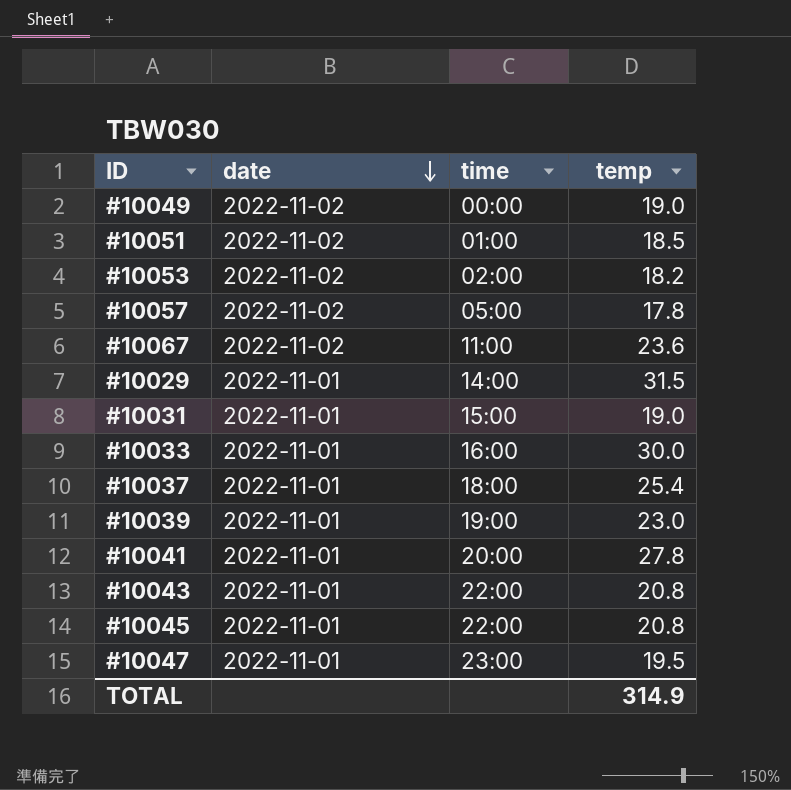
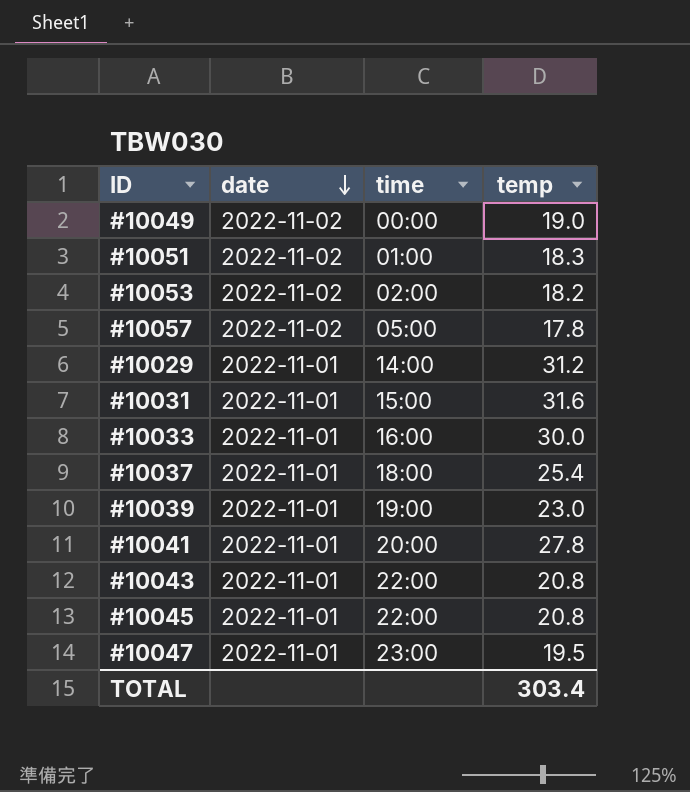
row #10067: 2022-11-02 | 11:00 | 23.6 -> none
#10051 | temp: 18.5 -> 18.3
#10029 | temp: 31.5 -> 31.2
#10031 | temp: 19.0 -> 31.6
TOTAL | temp: 314.9 -> 303.4

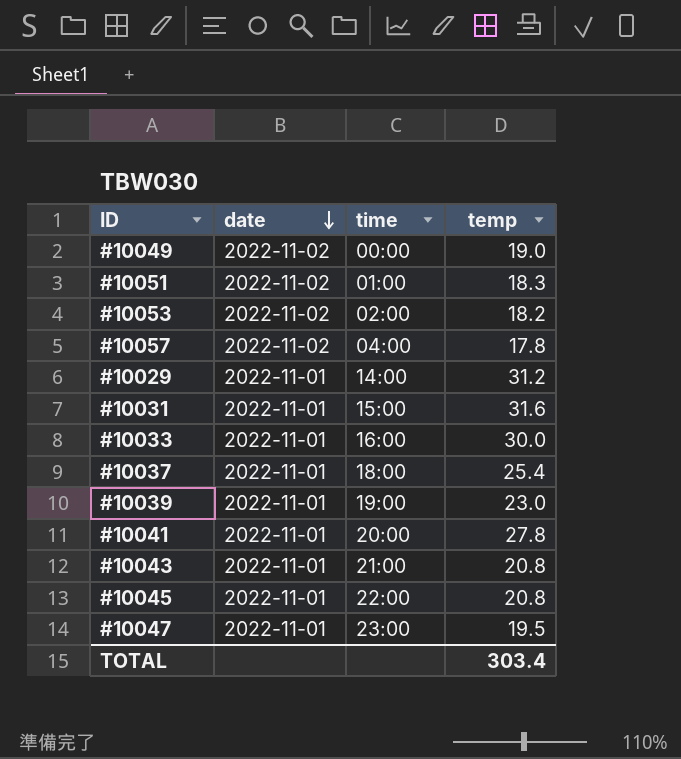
#10057 | time: 05:00 -> 04:00
#10043 | time: 22:00 -> 21:00

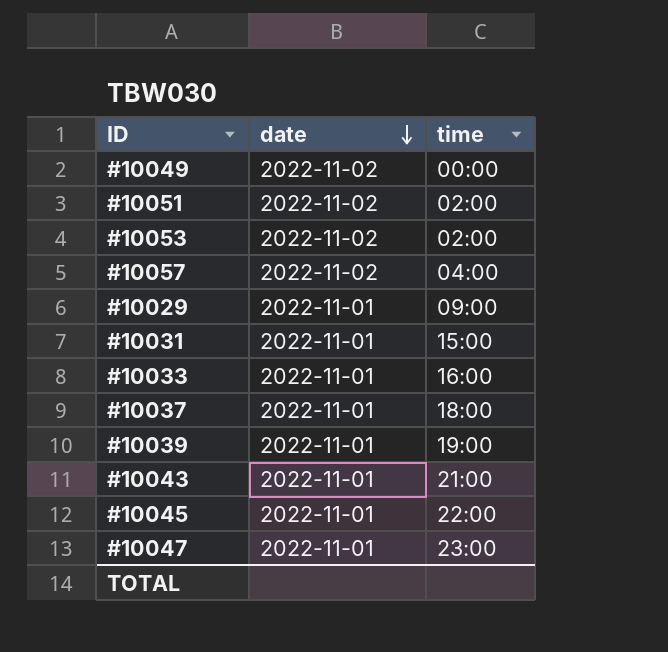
column temp | position: 4 -> none
row #10041: 2022-11-01 | 20:00 | 27.8 -> none
#10051 | time: 01:00 -> 02:00
#10029 | time: 14:00 -> 09:00

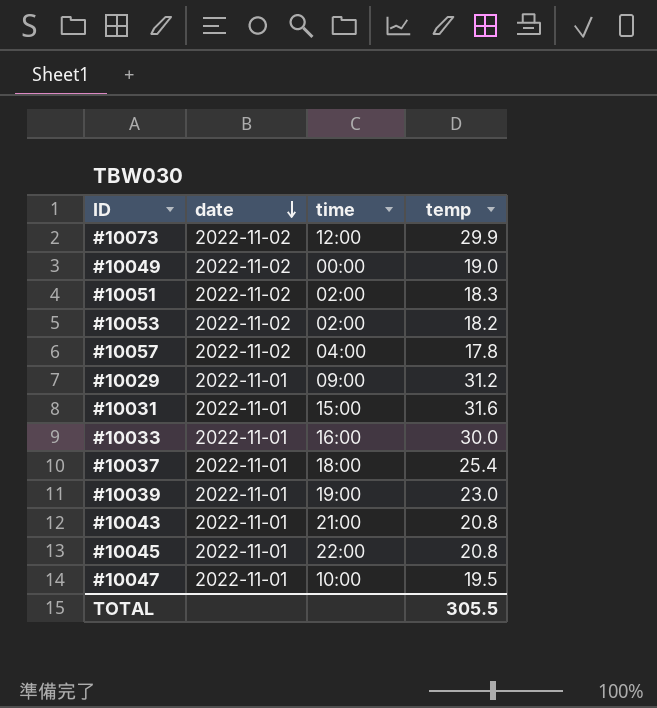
column temp | position: none -> 4
row #10073: none -> 2022-11-02 | 12:00 | 29.9
#10047 | time: 23:00 -> 10:00

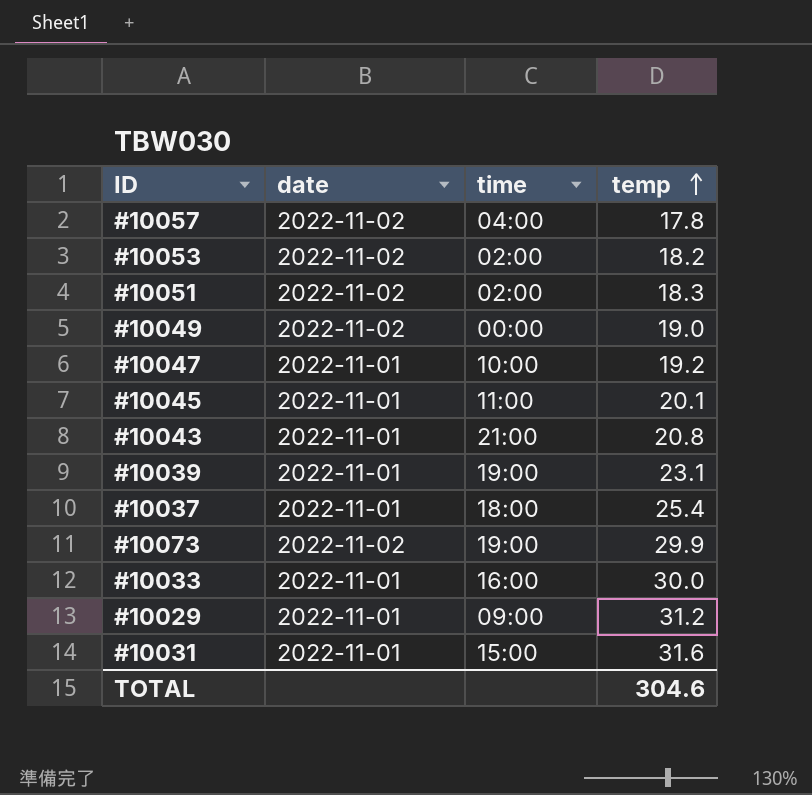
row order: date descending -> temp ascending
#10047 | temp: 19.5 -> 19.2
#10045 | time: 22:00 -> 11:00
#10045 | temp: 20.8 -> 20.1
#10039 | temp: 23.0 -> 23.1
#10073 | time: 12:00 -> 19:00
TOTAL | temp: 305.5 -> 304.6

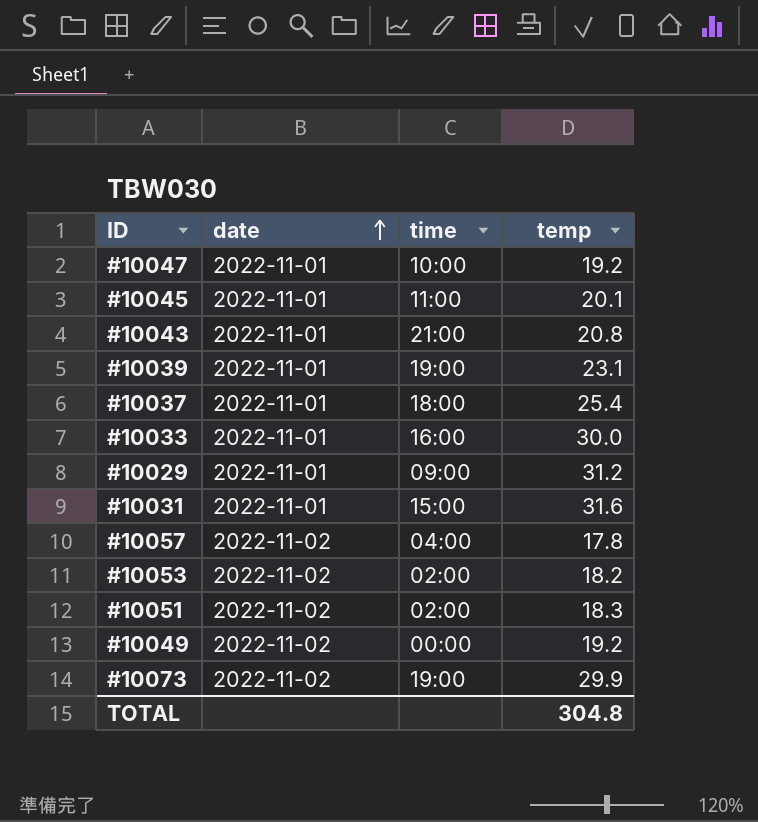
row order: temp ascending -> date ascending
#10049 | temp: 19.0 -> 19.2
TOTAL | temp: 304.6 -> 304.8

